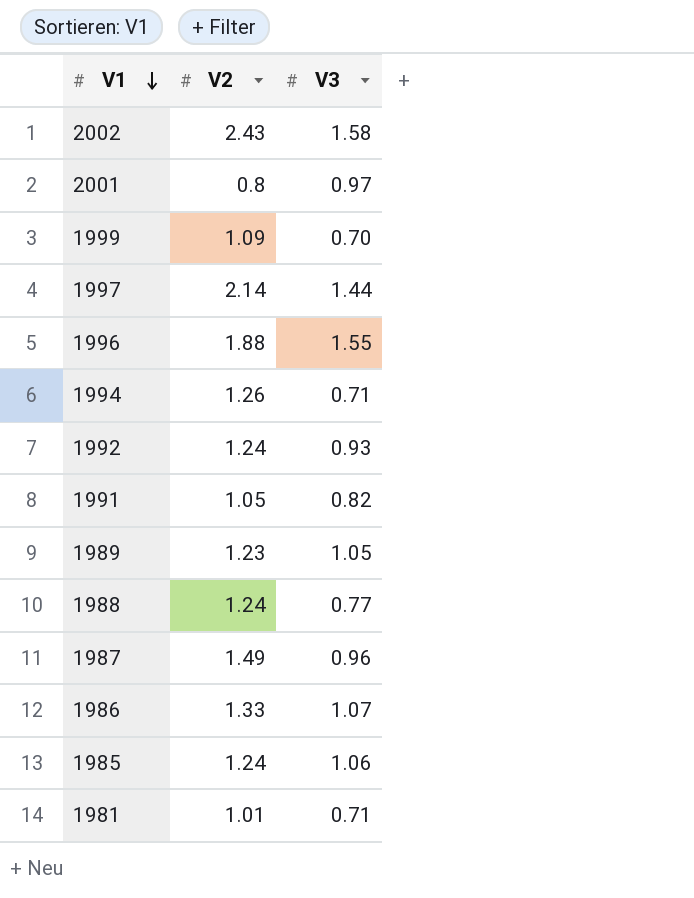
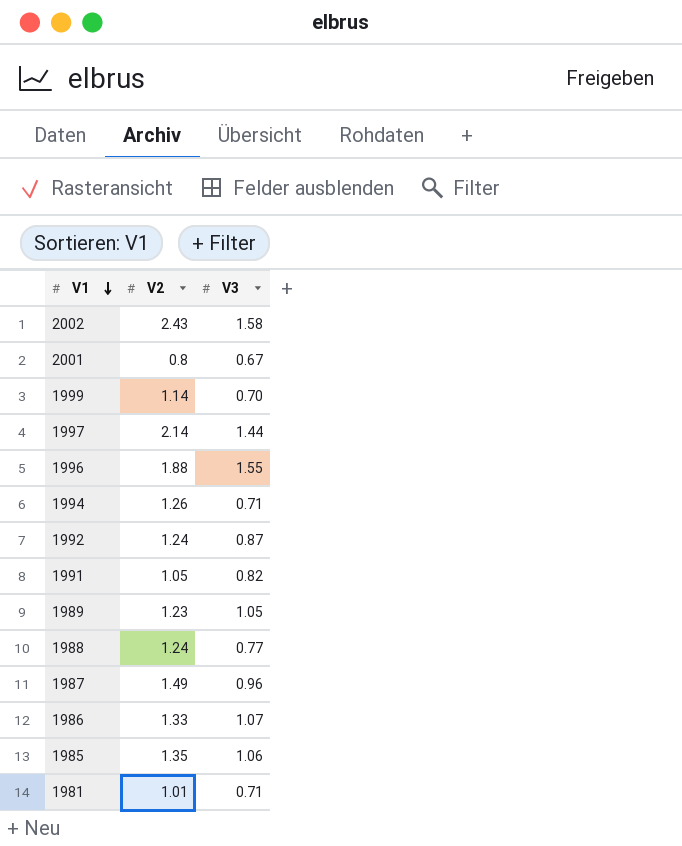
2001 | V3: 0.97 -> 0.67
1999 | V2: 1.09 -> 1.14
1992 | V3: 0.93 -> 0.87
1985 | V2: 1.24 -> 1.35

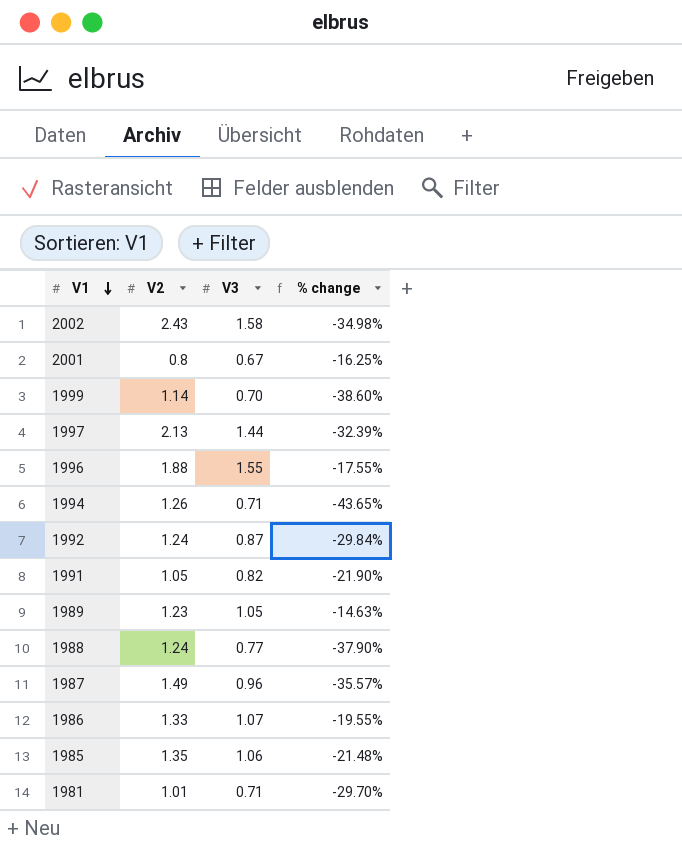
column % change | formula: none -> ([V3] - [V2]) / [V2]
1997 | V2: 2.14 -> 2.13

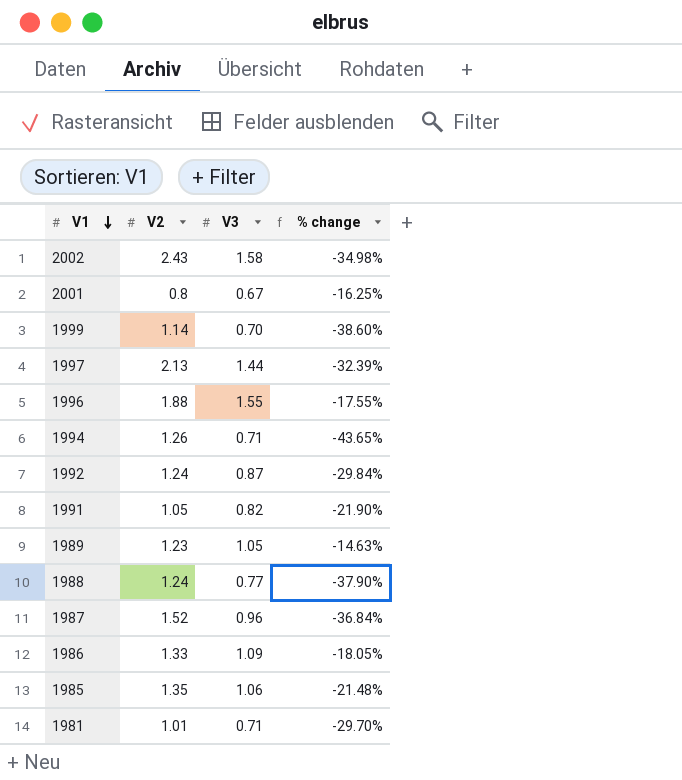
1987 | V2: 1.49 -> 1.52
1987 | % change: -35.57% -> -36.84%
1986 | V3: 1.07 -> 1.09
1986 | % change: -19.55% -> -18.05%

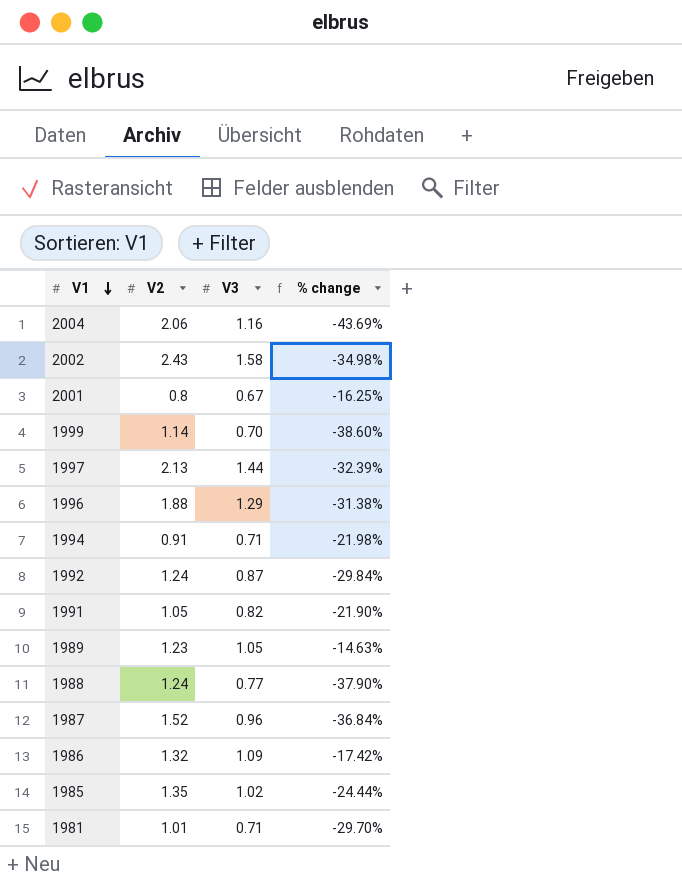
row 2004: none -> 2.06 | 1.16 | -43.69%
1996 | V3: 1.55 -> 1.29
1996 | % change: -17.55% -> -31.38%
1994 | V2: 1.26 -> 0.91
1994 | % change: -43.65% -> -21.98%
1986 | V2: 1.33 -> 1.32
1986 | % change: -18.05% -> -17.42%
1985 | V3: 1.06 -> 1.02
1985 | % change: -21.48% -> -24.44%

